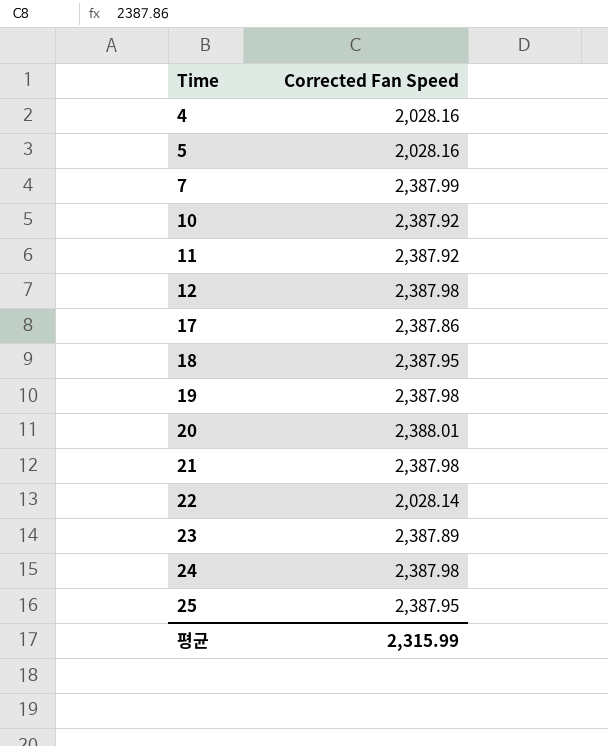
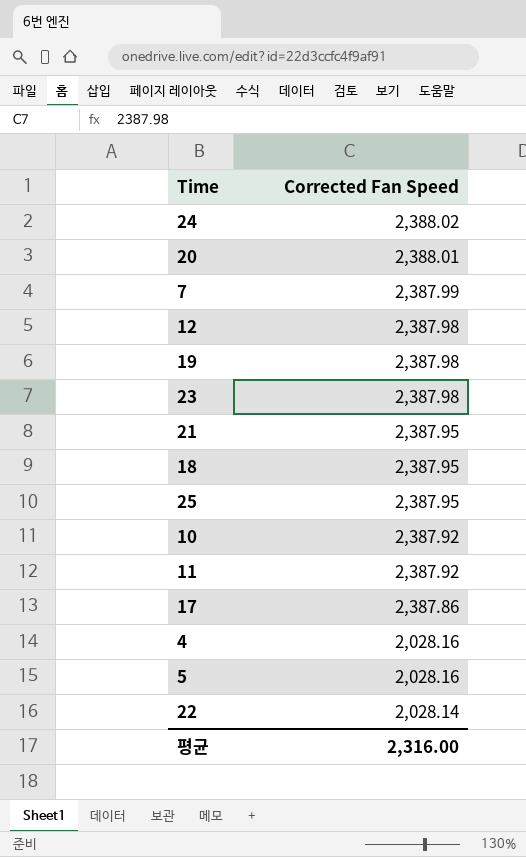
row order: Time ascending -> Corrected Fan Speed descending
24 | Corrected Fan Speed: 2,387.98 -> 2,388.02
23 | Corrected Fan Speed: 2,387.89 -> 2,387.98
21 | Corrected Fan Speed: 2,387.98 -> 2,387.95
평균 | Corrected Fan Speed: 2,315.99 -> 2,316.00

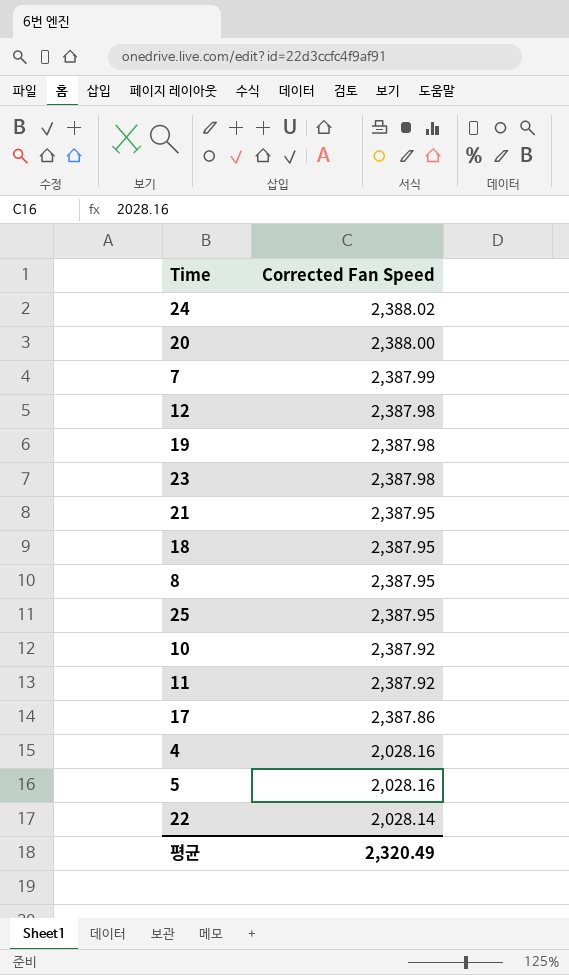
20 | Corrected Fan Speed: 2,388.01 -> 2,388.00
row 8: none -> 2,387.95
평균 | Corrected Fan Speed: 2,316.00 -> 2,320.49

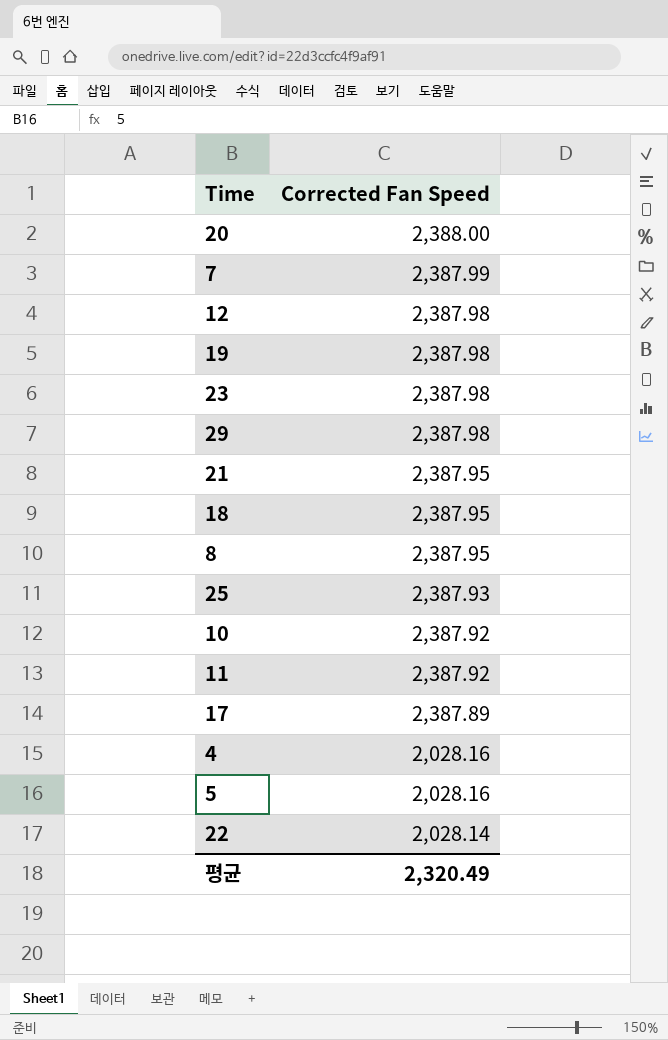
row 24: 2,388.02 -> none
row 29: none -> 2,387.98
25 | Corrected Fan Speed: 2,387.95 -> 2,387.93
17 | Corrected Fan Speed: 2,387.86 -> 2,387.89

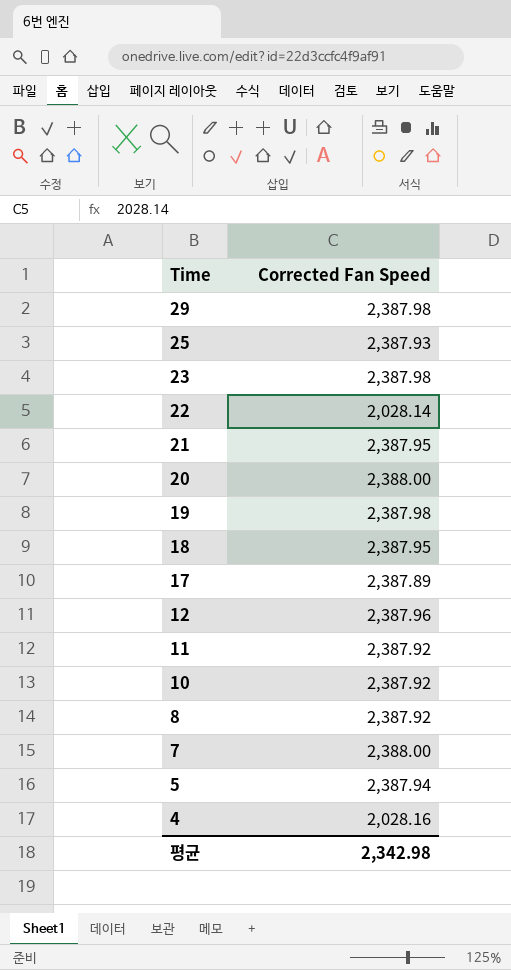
row order: Corrected Fan Speed descending -> Time descending
12 | Corrected Fan Speed: 2,387.98 -> 2,387.96
8 | Corrected Fan Speed: 2,387.95 -> 2,387.92
7 | Corrected Fan Speed: 2,387.99 -> 2,388.00
5 | Corrected Fan Speed: 2,028.16 -> 2,387.94
평균 | Corrected Fan Speed: 2,320.49 -> 2,342.98

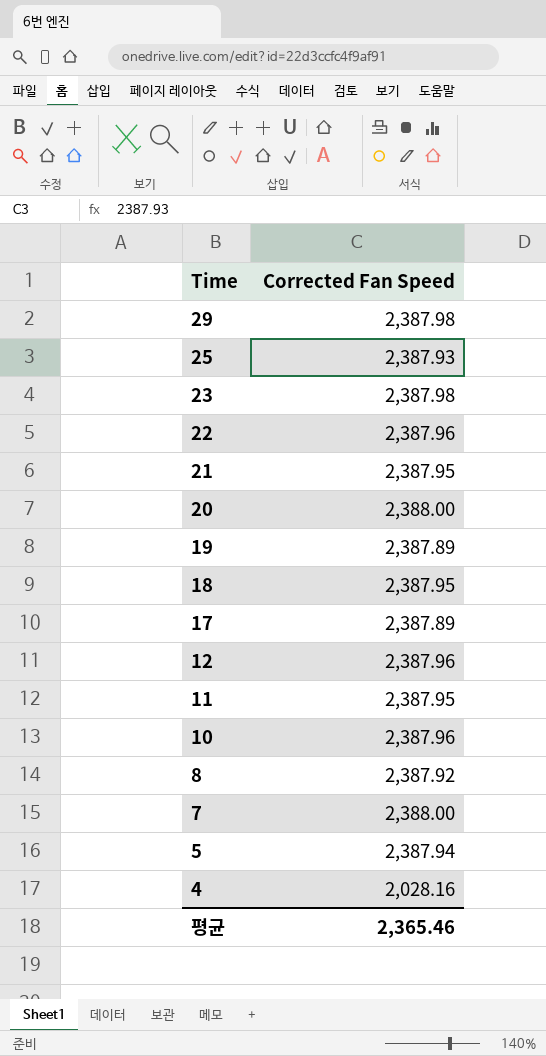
22 | Corrected Fan Speed: 2,028.14 -> 2,387.96
19 | Corrected Fan Speed: 2,387.98 -> 2,387.89
11 | Corrected Fan Speed: 2,387.92 -> 2,387.95
10 | Corrected Fan Speed: 2,387.92 -> 2,387.96
평균 | Corrected Fan Speed: 2,342.98 -> 2,365.46

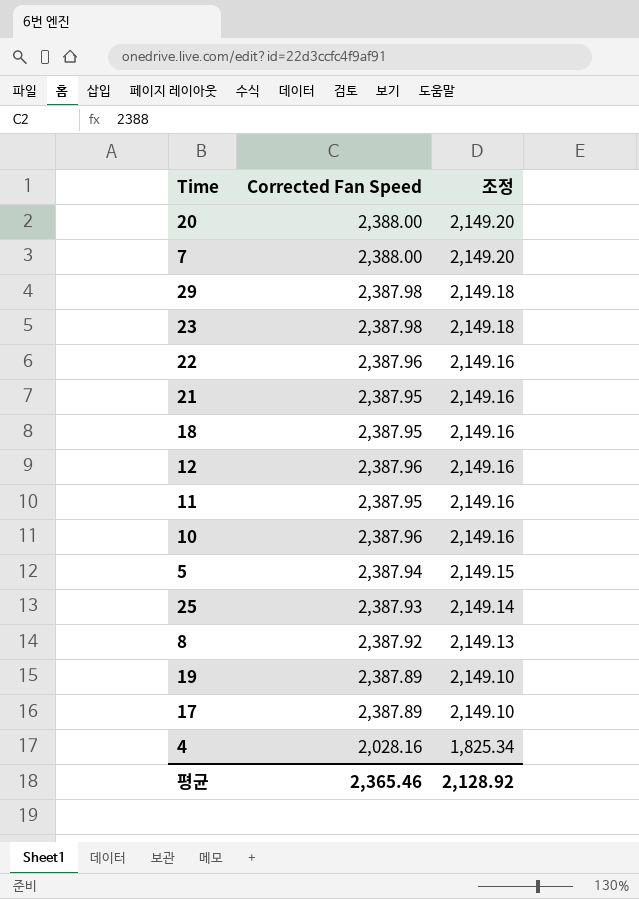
row order: Time descending -> 조정 descending
column 조정 | formula: none -> [Corrected Fan Speed] * 0.9

